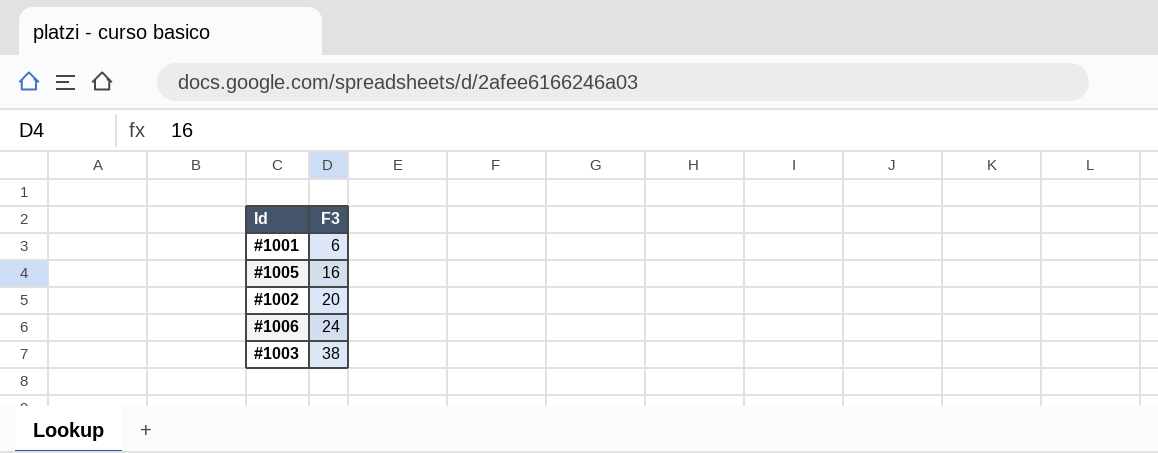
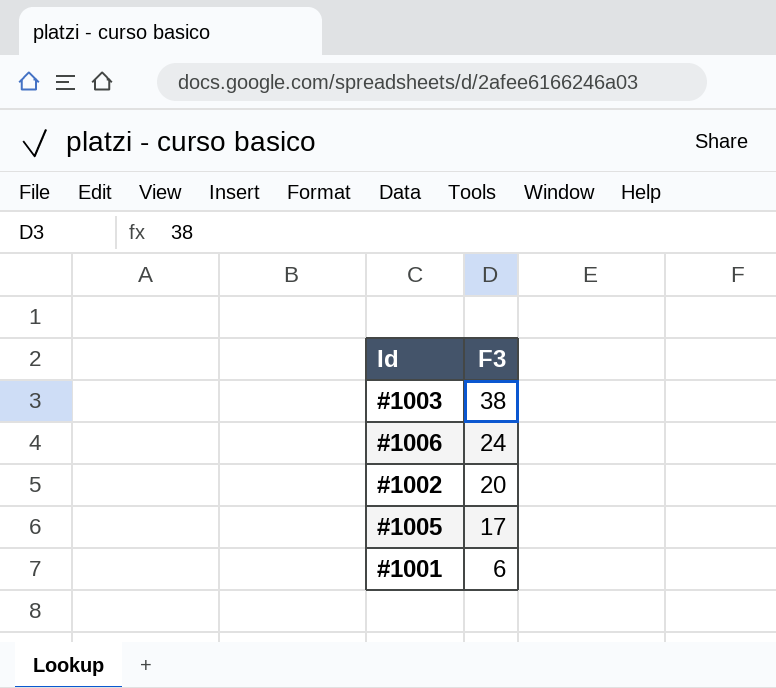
row order: F3 ascending -> F3 descending
#1005 | F3: 16 -> 17

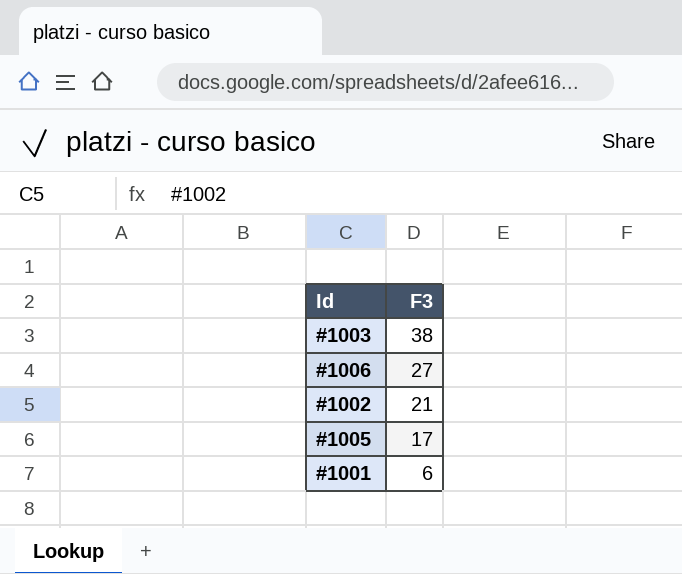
#1006 | F3: 24 -> 27
#1002 | F3: 20 -> 21

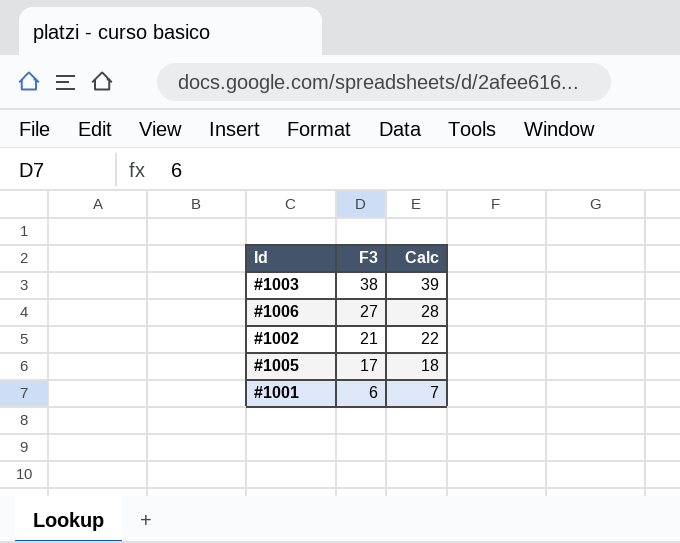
column Calc | formula: none -> [F3] + 1

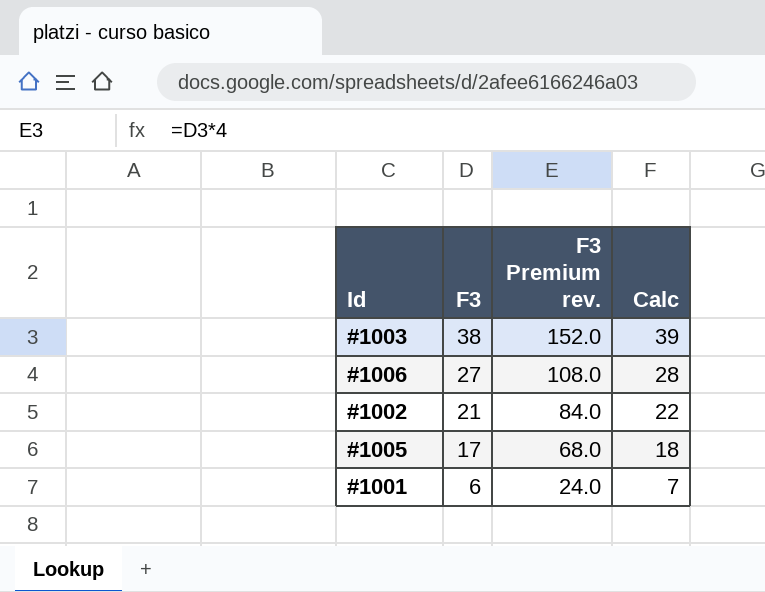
column F3 Premium rev. | formula: none -> [F3] * 4

